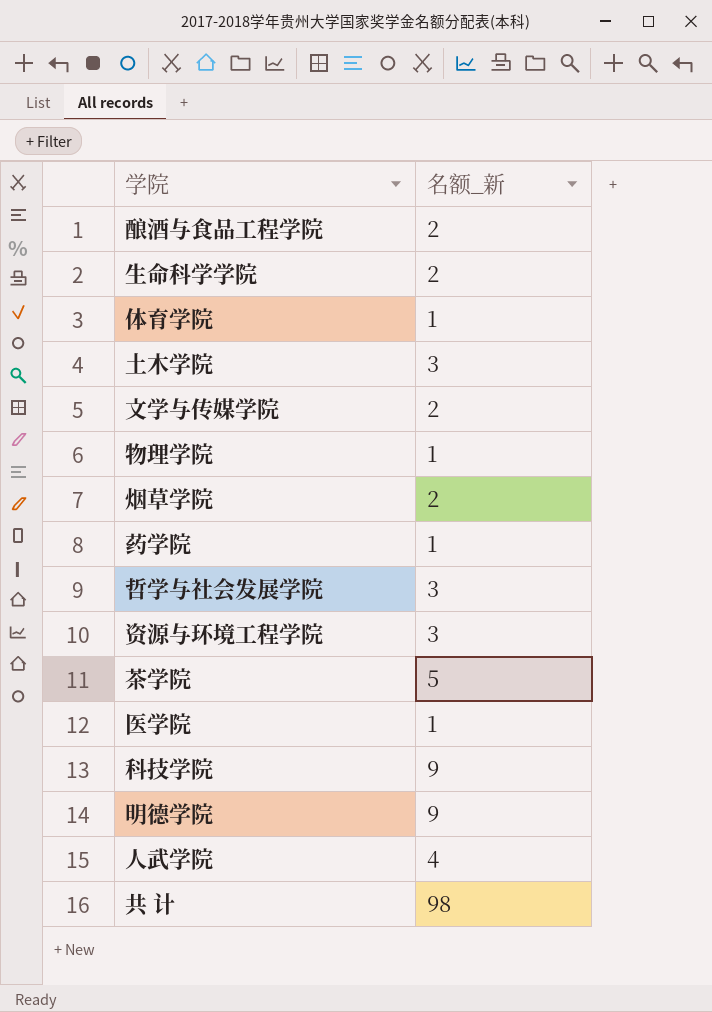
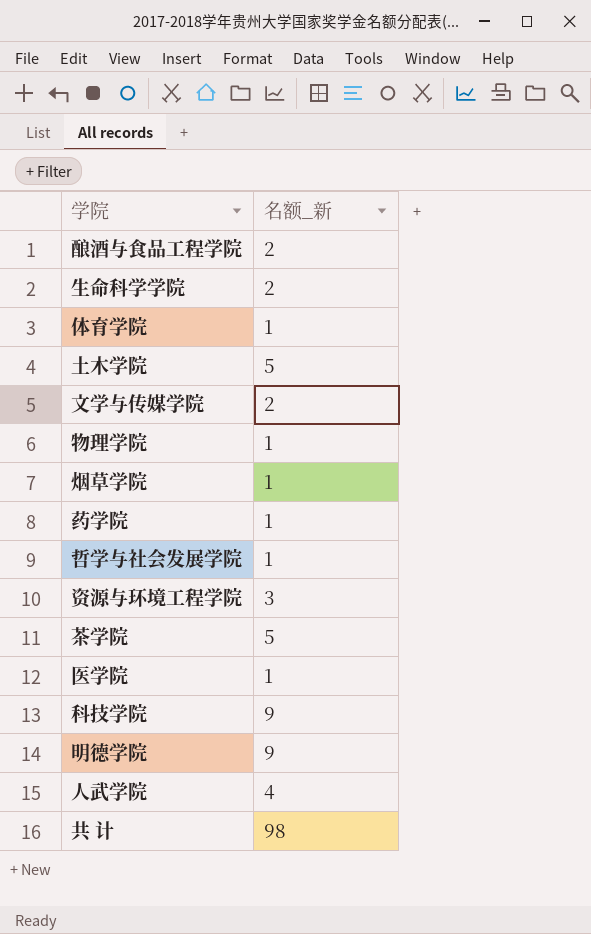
土木学院 | 名额_新: 3 -> 5
烟草学院 | 名额_新: 2 -> 1
哲学与社会发展学院 | 名额_新: 3 -> 1

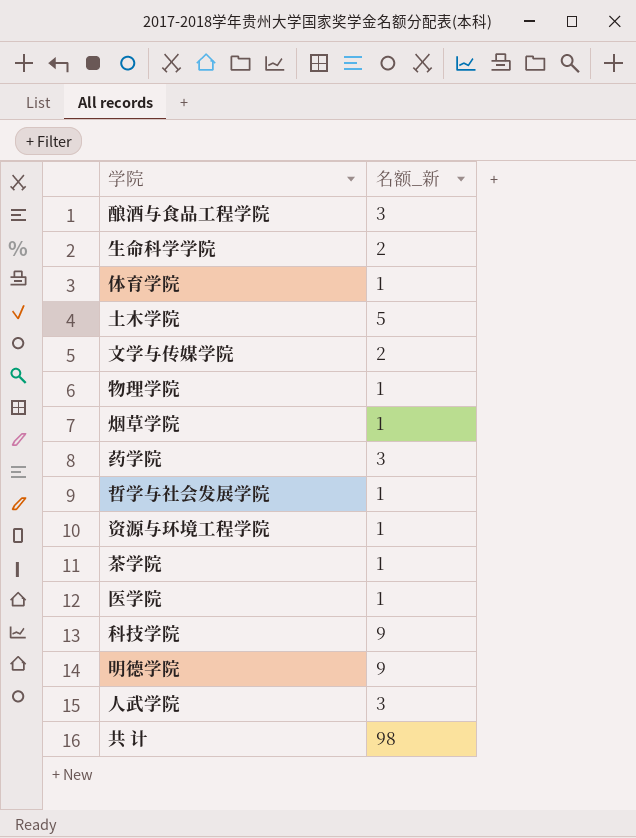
酿酒与食品工程学院 | 名额_新: 2 -> 3
药学院 | 名额_新: 1 -> 3
资源与环境工程学院 | 名额_新: 3 -> 1
茶学院 | 名额_新: 5 -> 1
人武学院 | 名额_新: 4 -> 3

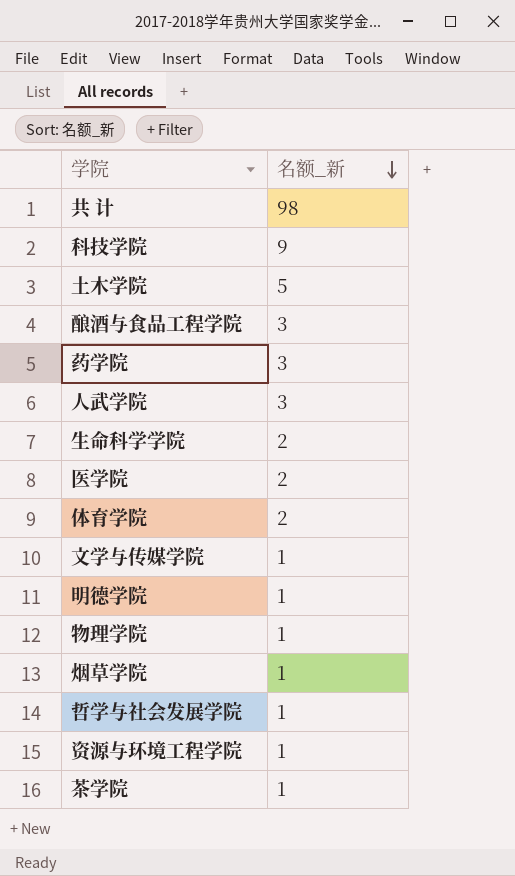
row order: none -> 名额_新 descending
医学院 | 名额_新: 1 -> 2
体育学院 | 名额_新: 1 -> 2
文学与传媒学院 | 名额_新: 2 -> 1
明德学院 | 名额_新: 9 -> 1

